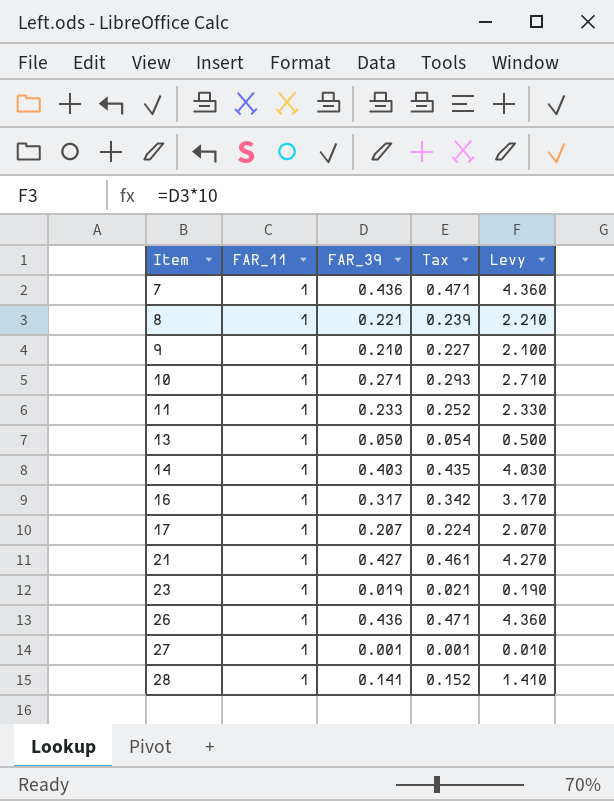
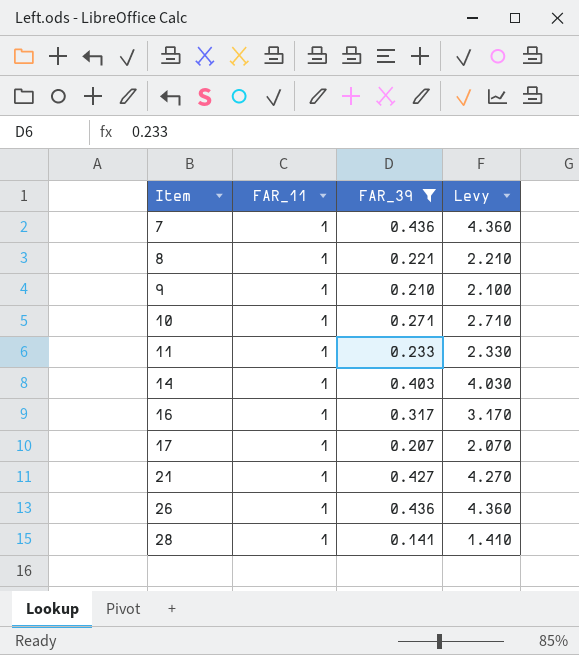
filter: none -> FAR_39 >= 0.141
column Tax | formula: [FAR_39] * 1.08 -> none

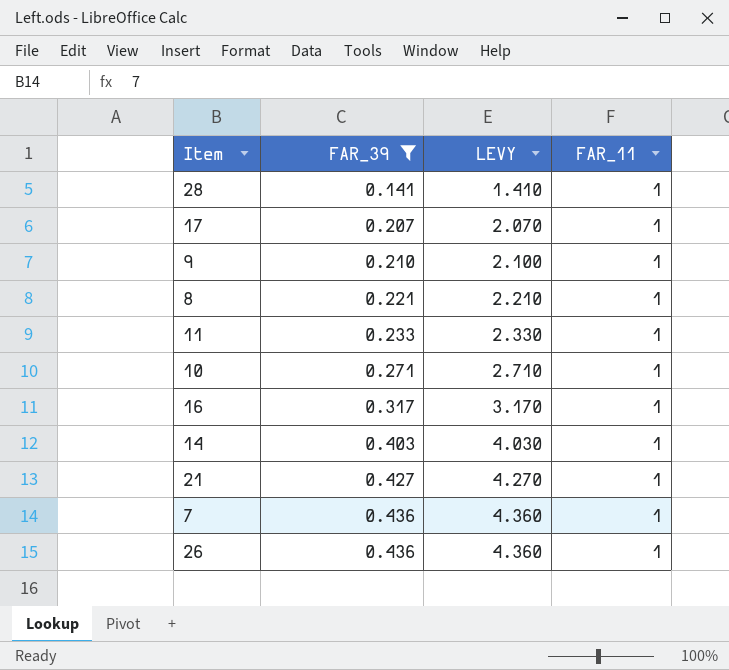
row order: Item ascending -> FAR_39 ascending
column name: Levy -> LEVY
column FAR_11 | position: 2 -> 4

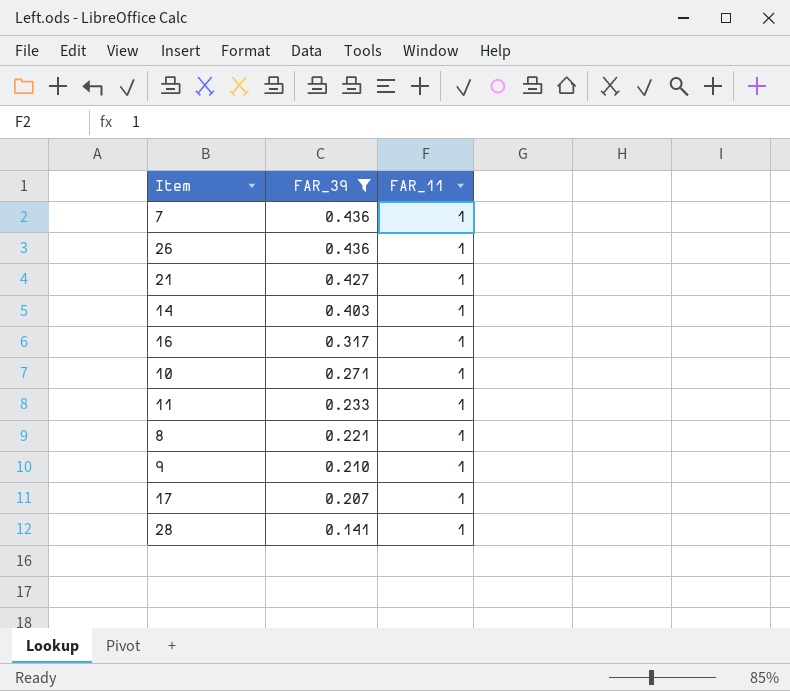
row order: FAR_39 ascending -> FAR_39 descending
column LEVY | formula: [FAR_39] * 10 -> none

